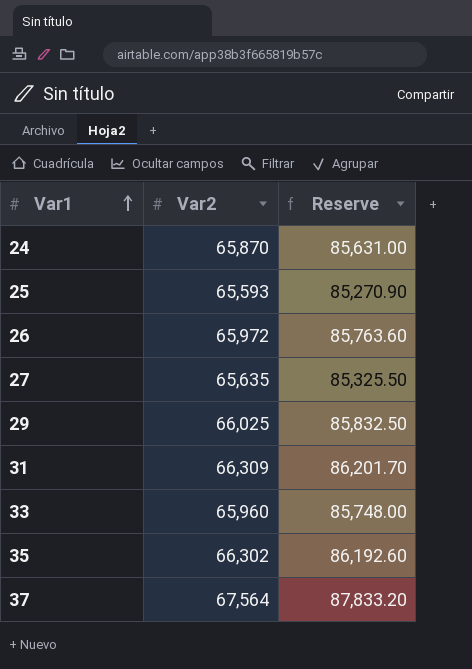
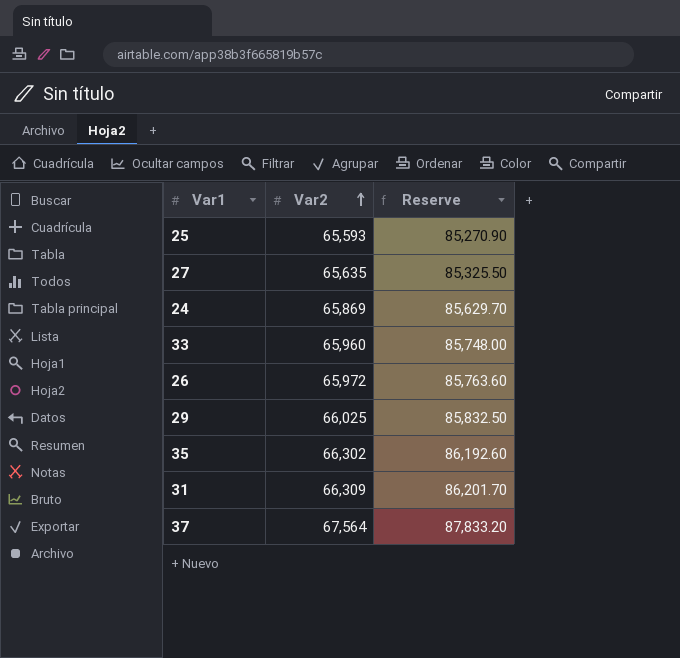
row order: Var1 ascending -> Var2 ascending
24 | Var2: 65,870 -> 65,869
24 | Reserve: 85,631.00 -> 85,629.70

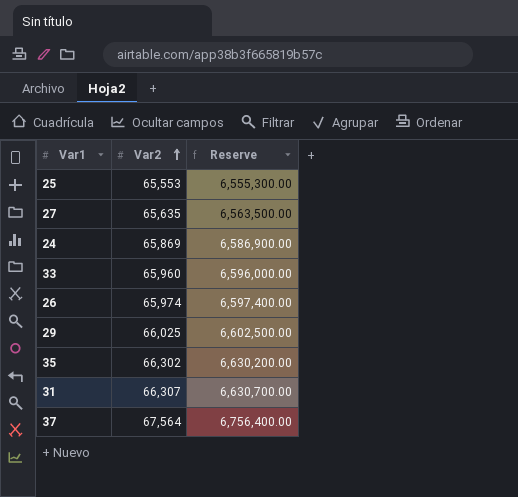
column Reserve | formula: [Var2] * 1.3 -> [Var2] * 100
25 | Var2: 65,593 -> 65,553
26 | Var2: 65,972 -> 65,974
31 | Var2: 66,309 -> 66,307

